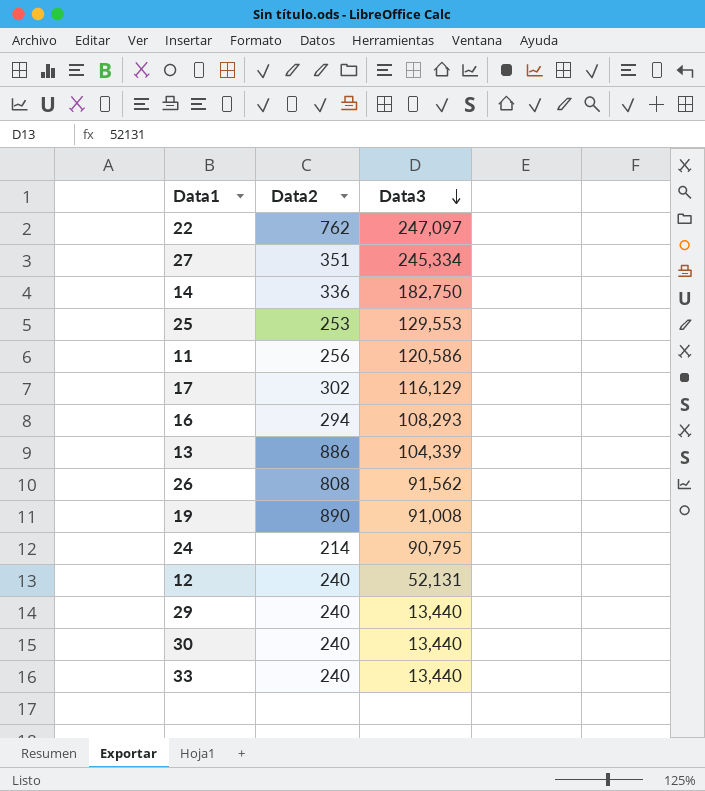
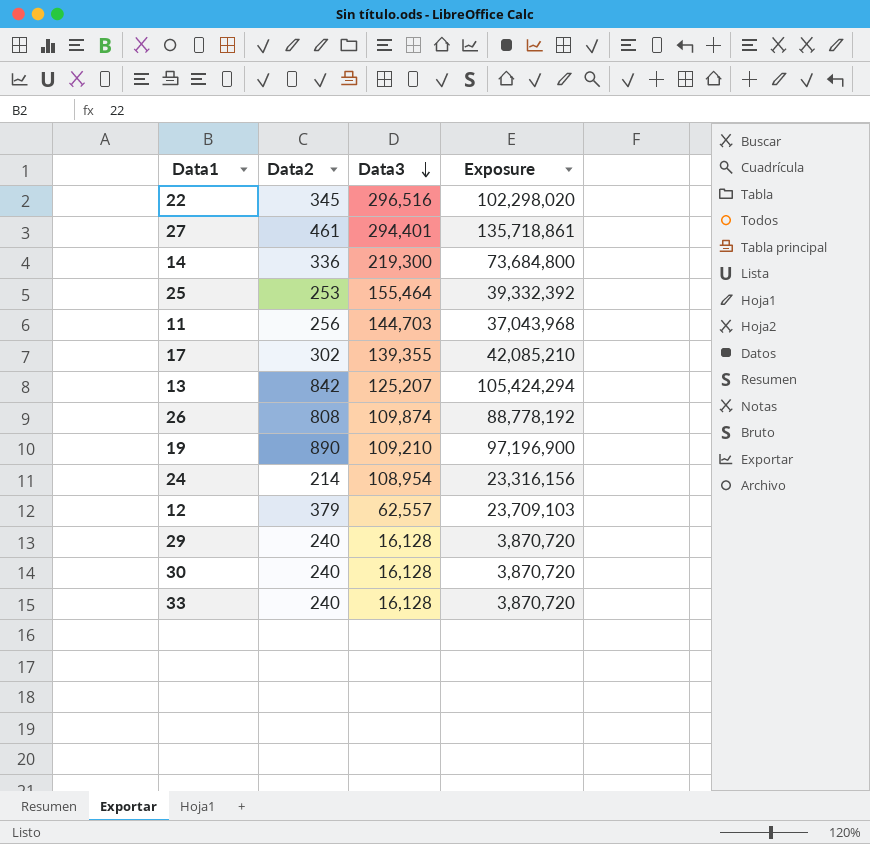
column Exposure | formula: none -> [Data2] * [Data3]
row 16: 294 | 108,293 -> none
22 | Data2: 762 -> 345
22 | Data3: 247,097 -> 296,516
27 | Data2: 351 -> 461
27 | Data3: 245,334 -> 294,401
14 | Data3: 182,750 -> 219,300
25 | Data3: 129,553 -> 155,464
11 | Data3: 120,586 -> 144,703
17 | Data3: 116,129 -> 139,355
13 | Data2: 886 -> 842
13 | Data3: 104,339 -> 125,207
26 | Data3: 91,562 -> 109,874
19 | Data3: 91,008 -> 109,210
24 | Data3: 90,795 -> 108,954
12 | Data2: 240 -> 379
12 | Data3: 52,131 -> 62,557
29 | Data3: 13,440 -> 16,128
30 | Data3: 13,440 -> 16,128
33 | Data3: 13,440 -> 16,128

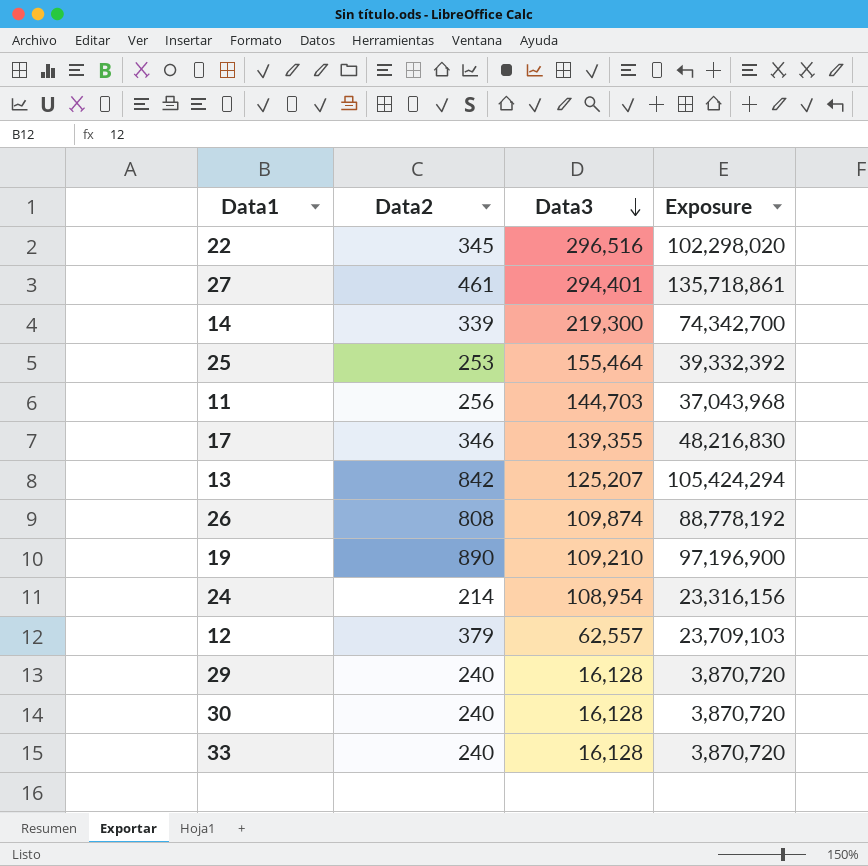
14 | Data2: 336 -> 339
14 | Exposure: 73,684,800 -> 74,342,700
17 | Data2: 302 -> 346
17 | Exposure: 42,085,210 -> 48,216,830

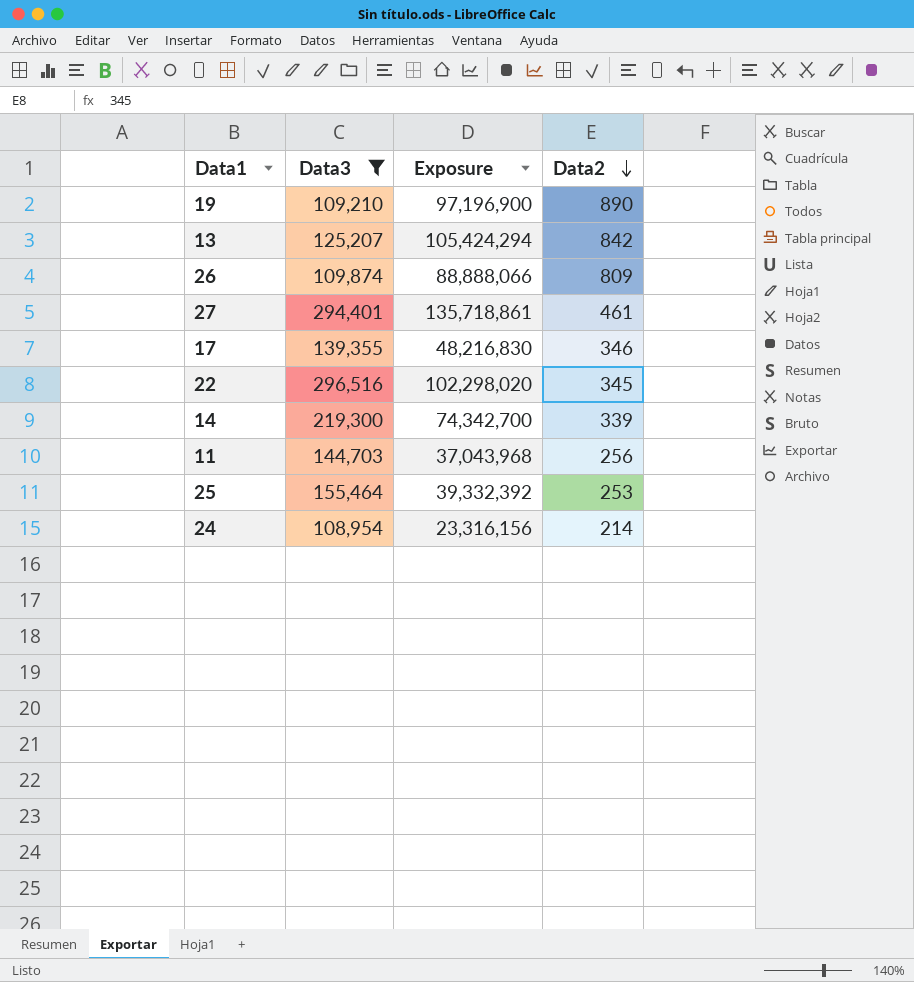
filter: none -> Data3 >= 108,954
row order: Data3 descending -> Data2 descending
column Data2 | position: 2 -> 4
26 | Exposure: 88,778,192 -> 88,888,066
26 | Data2: 808 -> 809

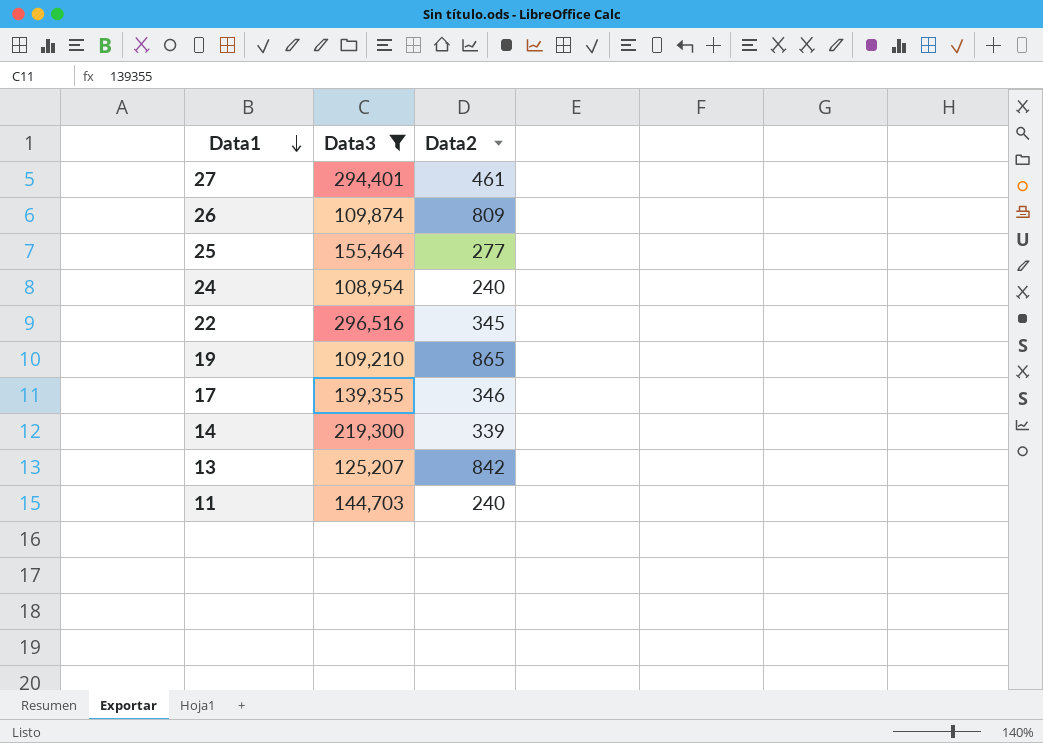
row order: Data2 descending -> Data1 descending
column Exposure | formula: [Data3] * [Data2] -> none
25 | Data2: 253 -> 277
24 | Data2: 214 -> 240
19 | Data2: 890 -> 865
11 | Data2: 256 -> 240

